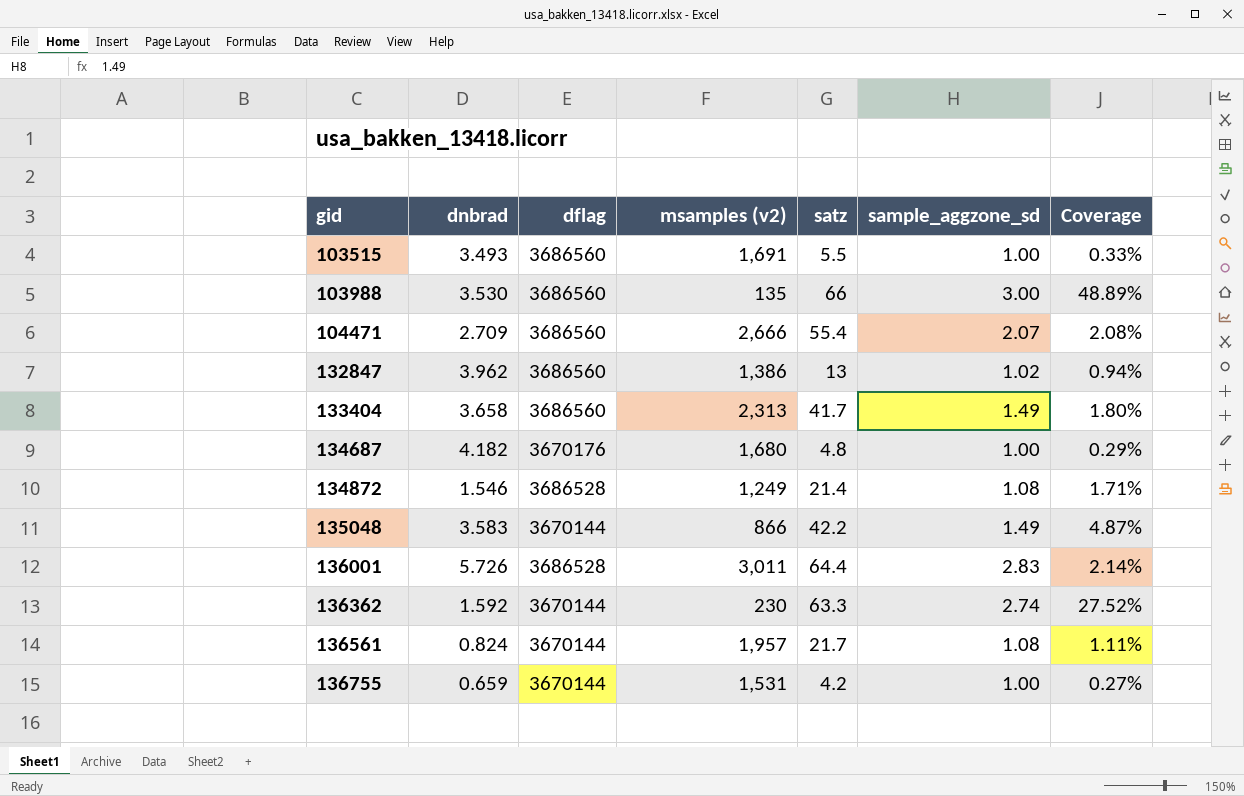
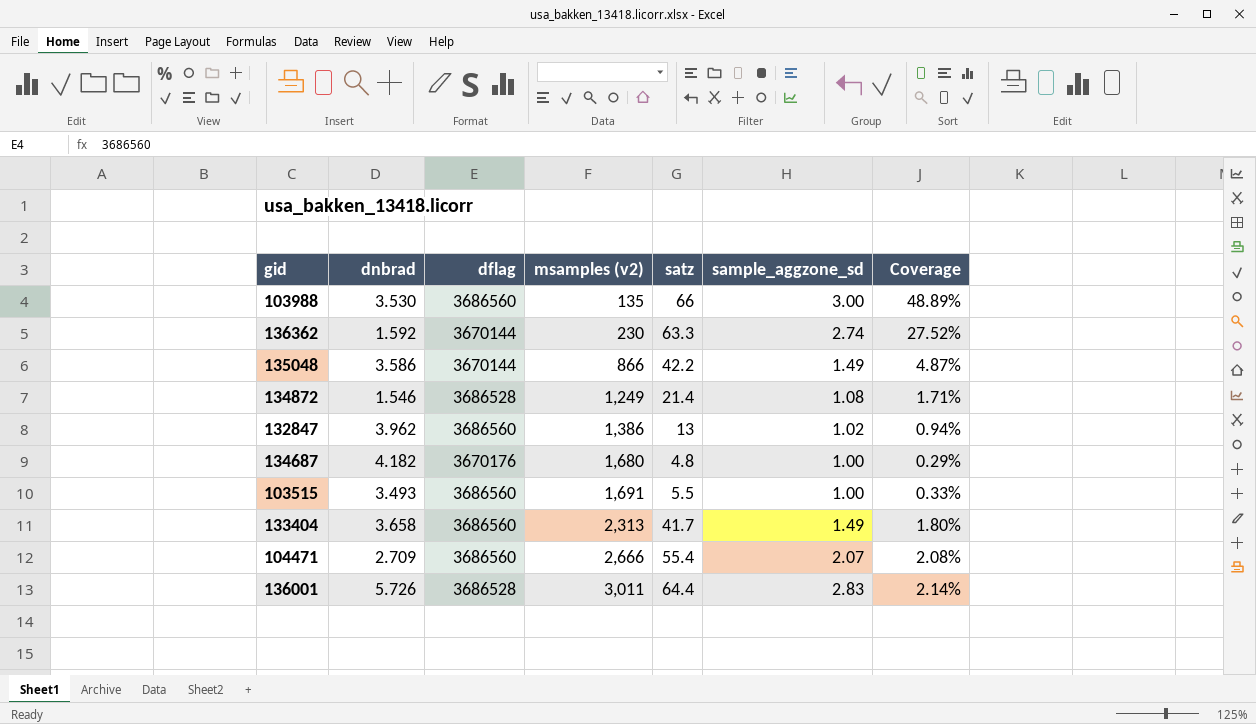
row order: gid ascending -> msamples (v2) ascending
row 136561: 0.824 | 3670144 | 1,957 | 21.7 | 1.08 | 1.11% -> none
row 136755: 0.659 | 3670144 | 1,531 | 4.2 | 1.00 | 0.27% -> none
135048 | dnbrad: 3.583 -> 3.586

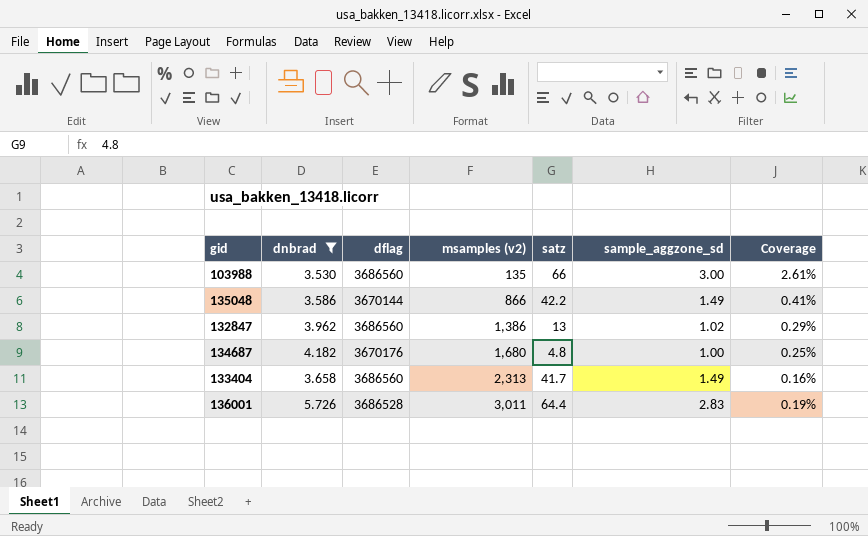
filter: none -> dnbrad >= 3.530
column Coverage | formula: [satz] / [msamples (v2)] -> [dnbrad] / [msamples (v2)]

